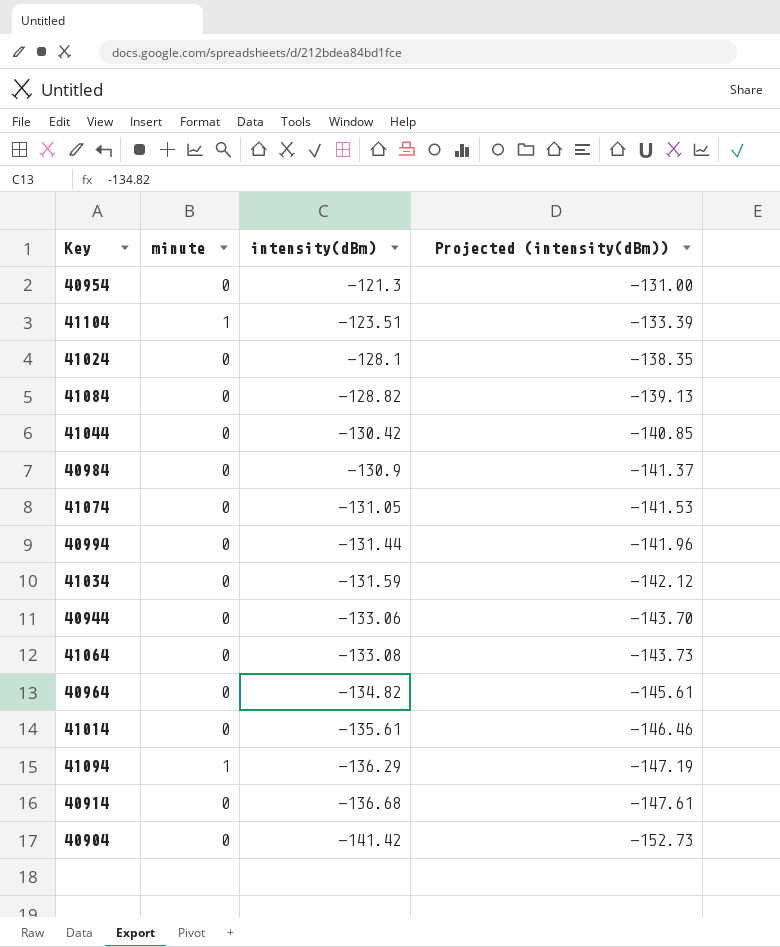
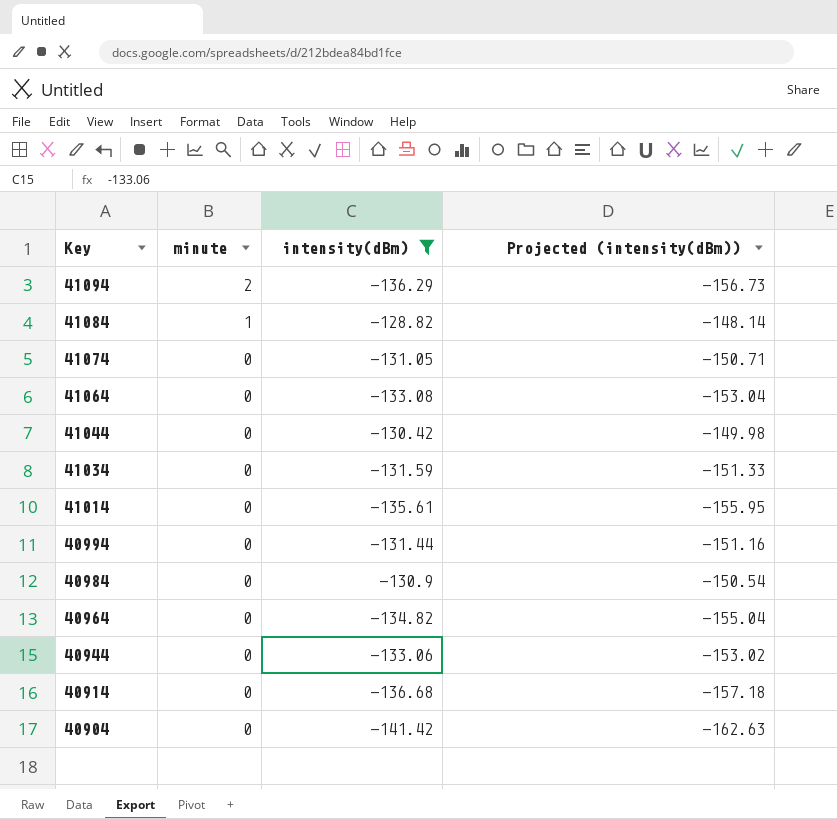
filter: none -> intensity(dBm) <= -128.82
row order: intensity(dBm) descending -> Key descending
column Projected (intensity(dBm)) | formula: [intensity(dBm)] * 1.08 -> [intensity(dBm)] * 1.15
41094 | minute: 1 -> 2
41084 | minute: 0 -> 1

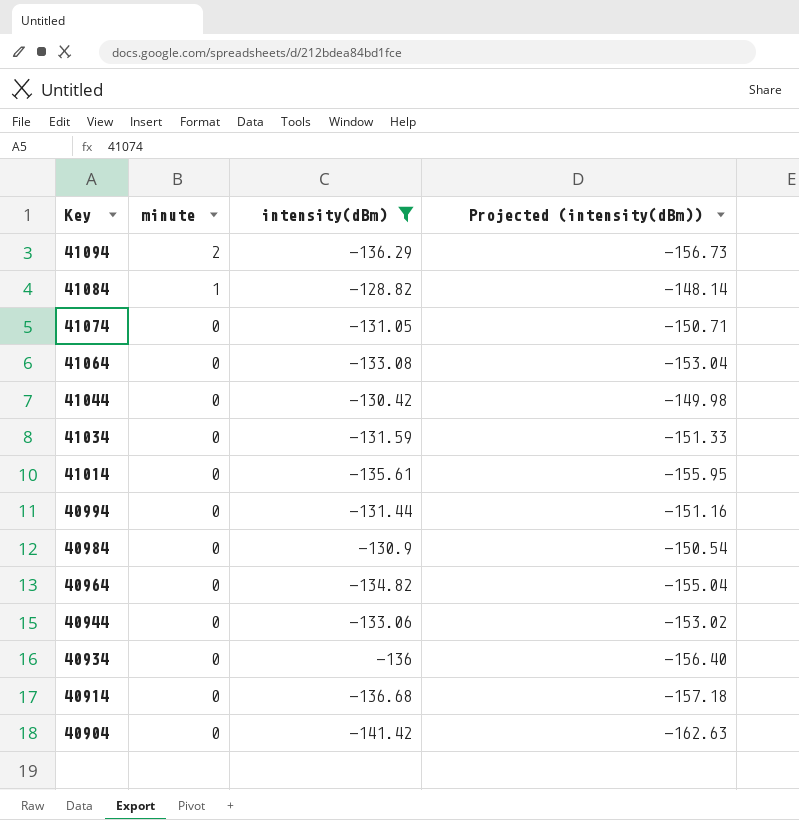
row 40934: none -> 0 | -136 | -156.40

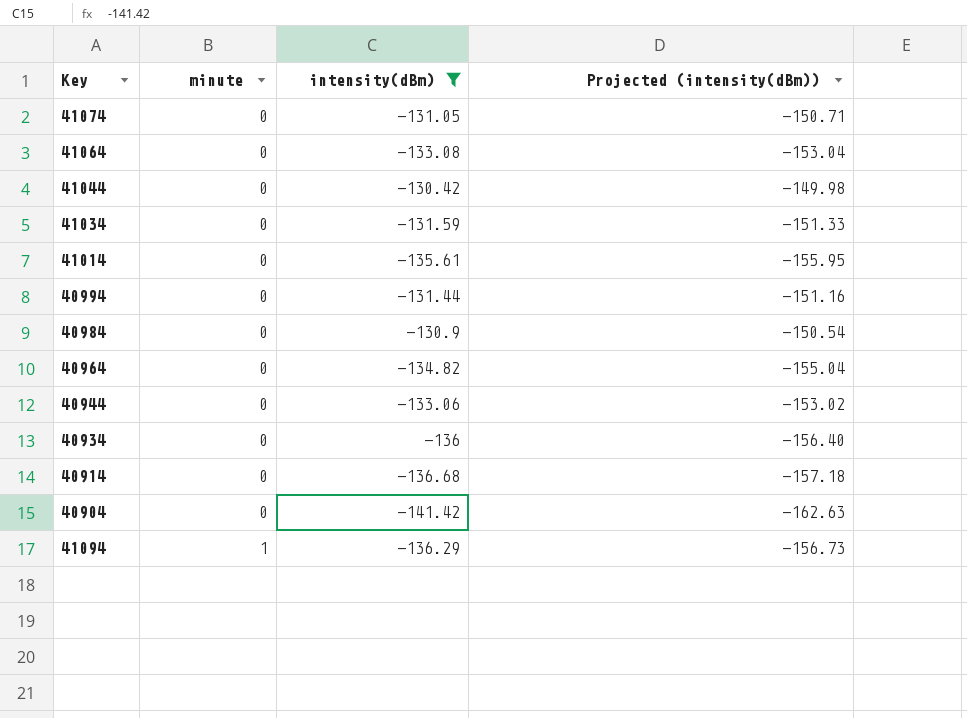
row order: Key descending -> minute ascending
row 41084: 1 | -128.82 | -148.14 -> none
41094 | minute: 2 -> 1

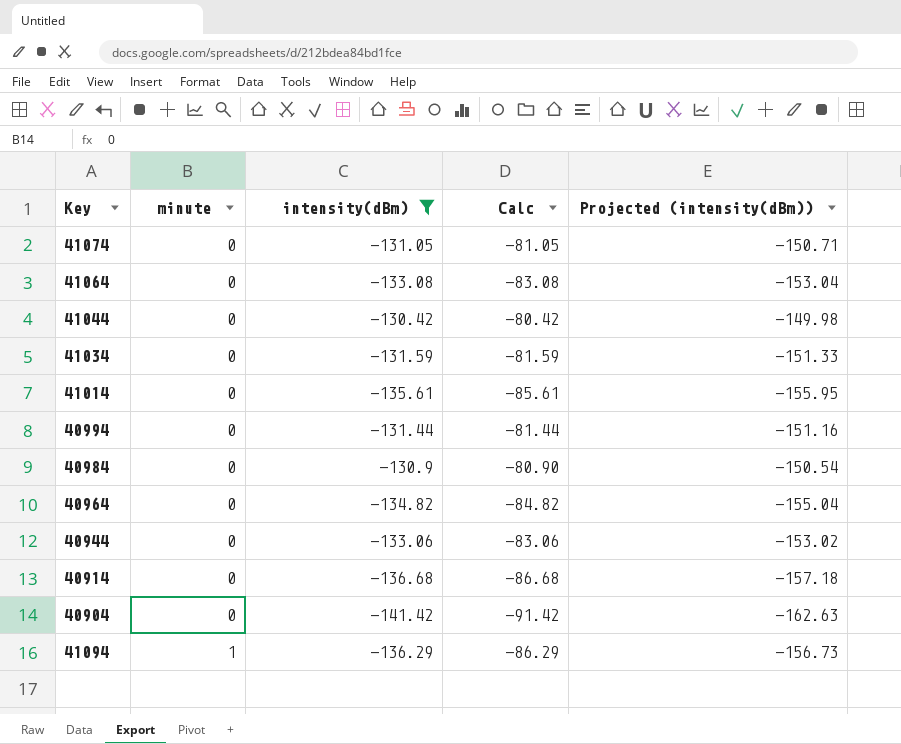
column Calc | formula: none -> [intensity(dBm)] + 50
row 40934: 0 | -136 | -156.40 -> none

